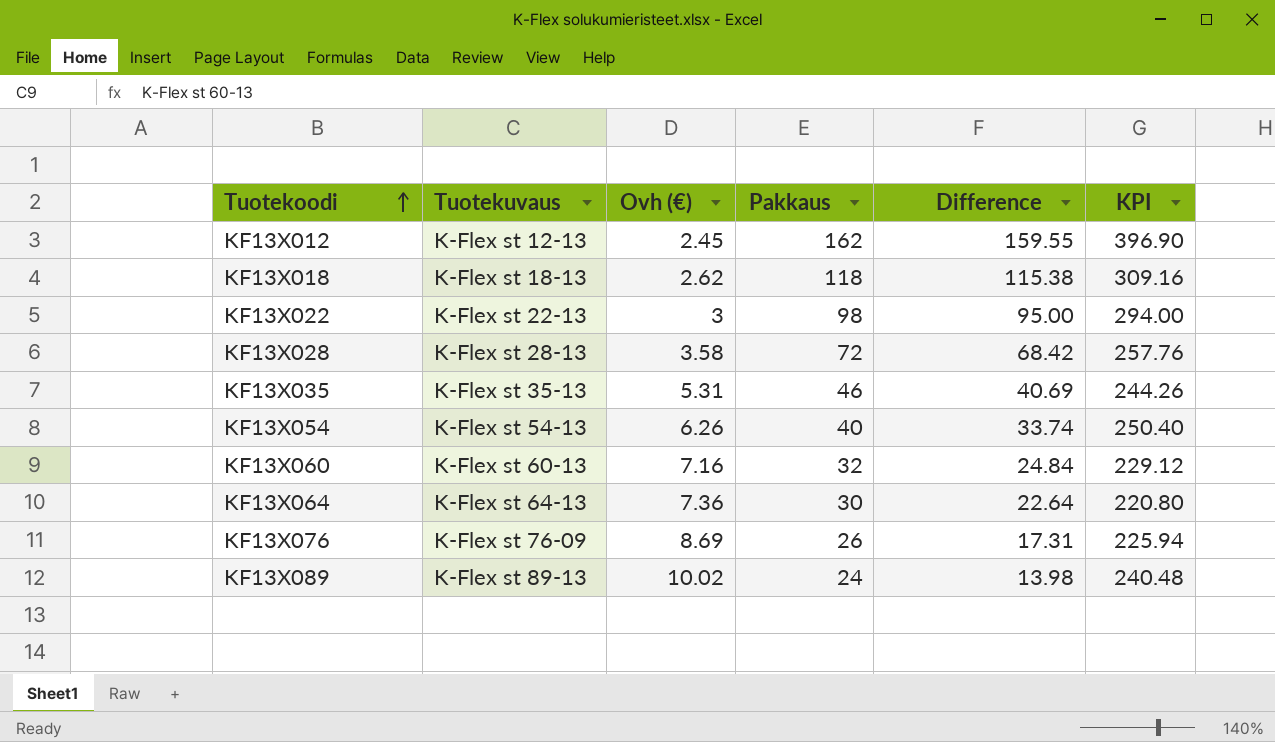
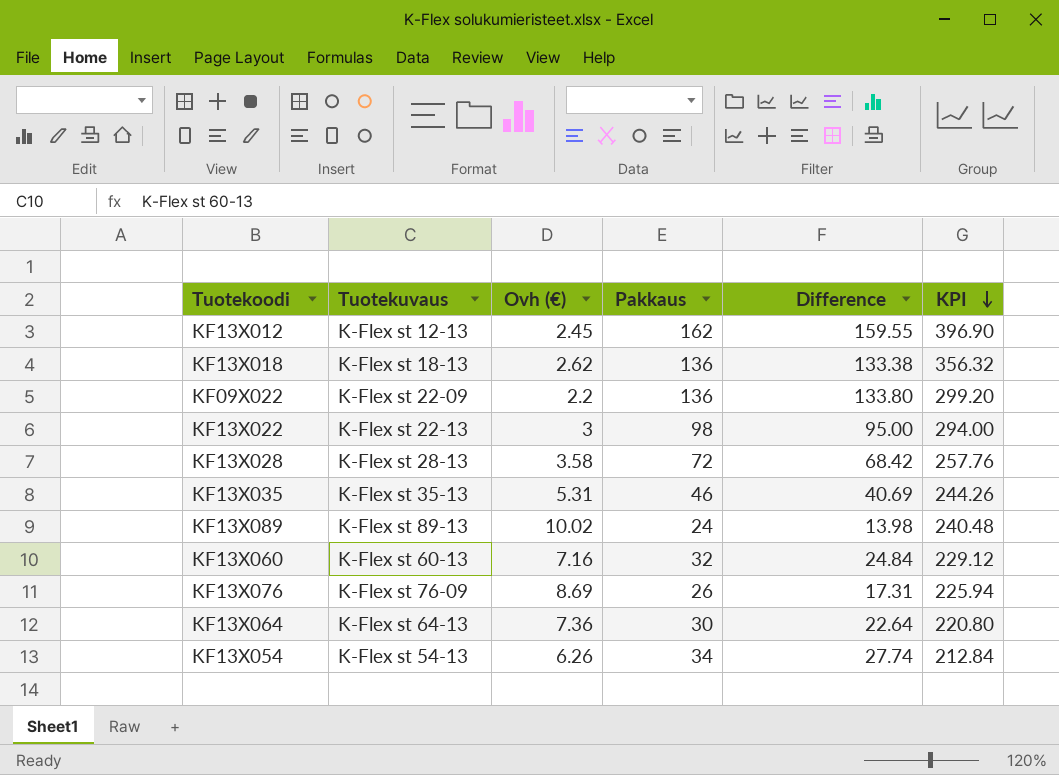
row order: Tuotekoodi ascending -> KPI descending
KF13X018 | Pakkaus: 118 -> 136
KF13X018 | Difference: 115.38 -> 133.38
KF13X018 | KPI: 309.16 -> 356.32
row KF09X022: none -> K-Flex st 22-09 | 2.2 | 136 | 133.80 | 299.20
KF13X054 | Pakkaus: 40 -> 34
KF13X054 | Difference: 33.74 -> 27.74
KF13X054 | KPI: 250.40 -> 212.84

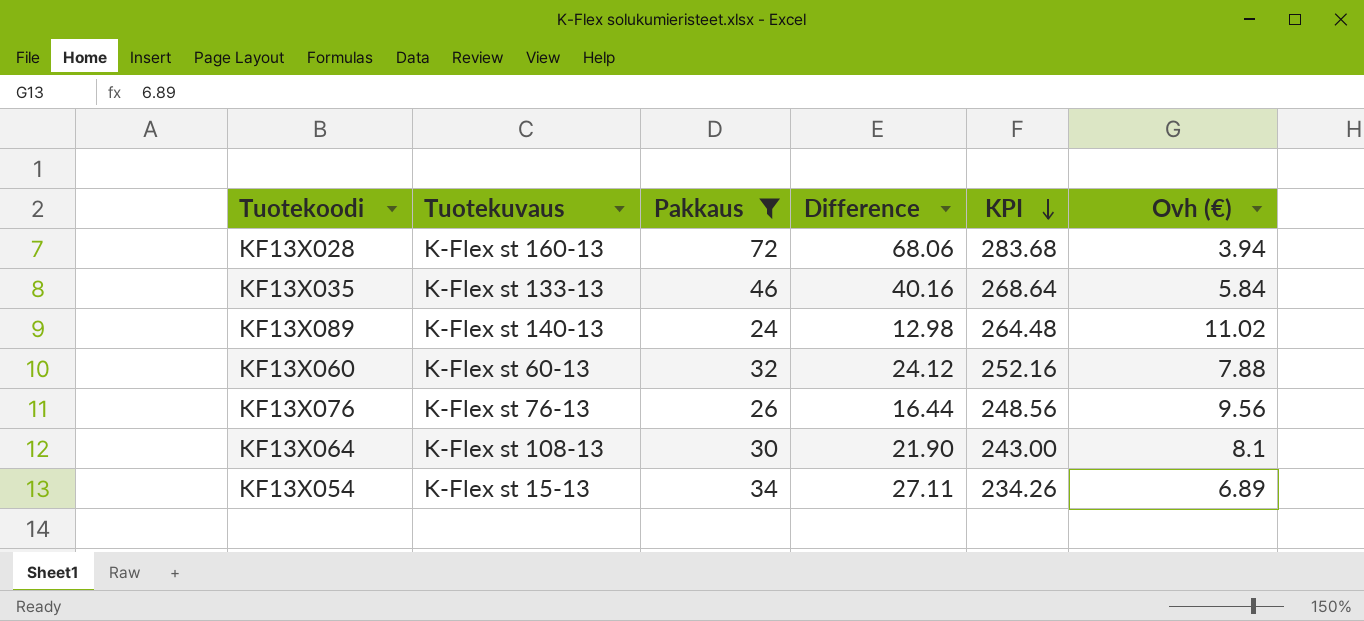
filter: none -> Pakkaus <= 72
column Ovh (€) | position: 3 -> 6
KF13X028 | Tuotekuvaus: K-Flex st 28-13 -> K-Flex st 160-13
KF13X028 | Difference: 68.42 -> 68.06
KF13X028 | KPI: 257.76 -> 283.68
KF13X028 | Ovh (€): 3.58 -> 3.94
KF13X035 | Tuotekuvaus: K-Flex st 35-13 -> K-Flex st 133-13
KF13X035 | Difference: 40.69 -> 40.16
KF13X035 | KPI: 244.26 -> 268.64
KF13X035 | Ovh (€): 5.31 -> 5.84
KF13X089 | Tuotekuvaus: K-Flex st 89-13 -> K-Flex st 140-13
KF13X089 | Difference: 13.98 -> 12.98
KF13X089 | KPI: 240.48 -> 264.48
KF13X089 | Ovh (€): 10.02 -> 11.02
KF13X060 | Difference: 24.84 -> 24.12
KF13X060 | KPI: 229.12 -> 252.16
KF13X060 | Ovh (€): 7.16 -> 7.88
KF13X076 | Tuotekuvaus: K-Flex st 76-09 -> K-Flex st 76-13
KF13X076 | Difference: 17.31 -> 16.44
KF13X076 | KPI: 225.94 -> 248.56
KF13X076 | Ovh (€): 8.69 -> 9.56
KF13X064 | Tuotekuvaus: K-Flex st 64-13 -> K-Flex st 108-13
KF13X064 | Difference: 22.64 -> 21.90
KF13X064 | KPI: 220.80 -> 243.00
KF13X064 | Ovh (€): 7.36 -> 8.1
KF13X054 | Tuotekuvaus: K-Flex st 54-13 -> K-Flex st 15-13
KF13X054 | Difference: 27.74 -> 27.11
KF13X054 | KPI: 212.84 -> 234.26
KF13X054 | Ovh (€): 6.26 -> 6.89

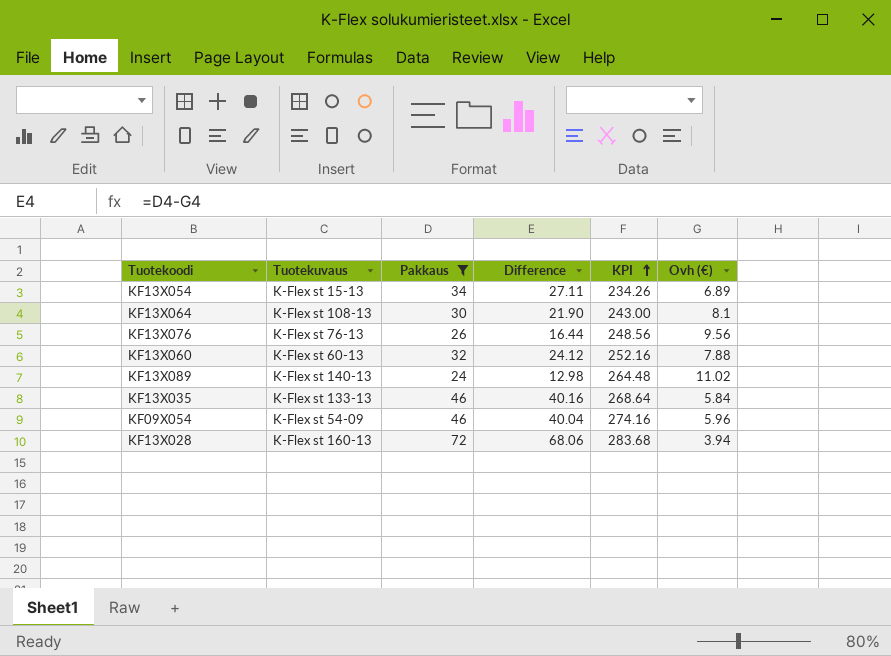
row order: KPI descending -> KPI ascending
row KF09X054: none -> K-Flex st 54-09 | 46 | 40.04 | 274.16 | 5.96

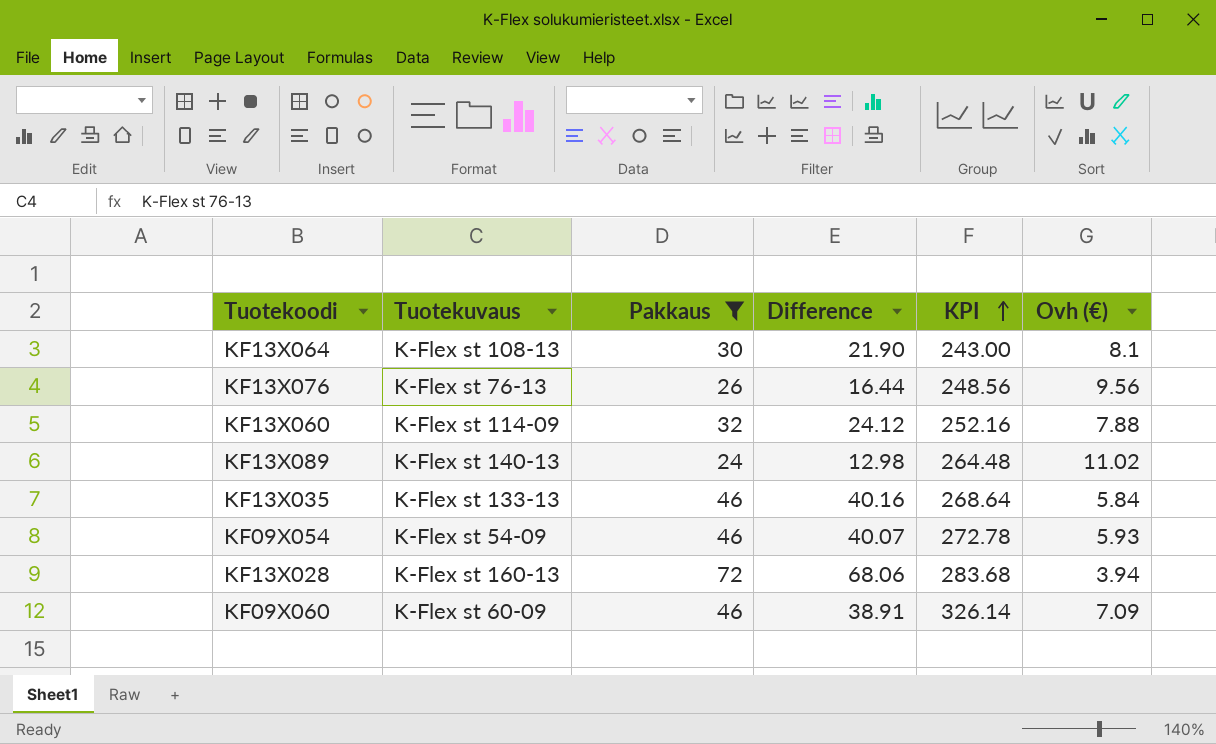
row KF13X054: K-Flex st 15-13 | 34 | 27.11 | 234.26 | 6.89 -> none
KF13X060 | Tuotekuvaus: K-Flex st 60-13 -> K-Flex st 114-09
KF09X054 | Difference: 40.04 -> 40.07
KF09X054 | KPI: 274.16 -> 272.78
KF09X054 | Ovh (€): 5.96 -> 5.93
row KF09X060: none -> K-Flex st 60-09 | 46 | 38.91 | 326.14 | 7.09

